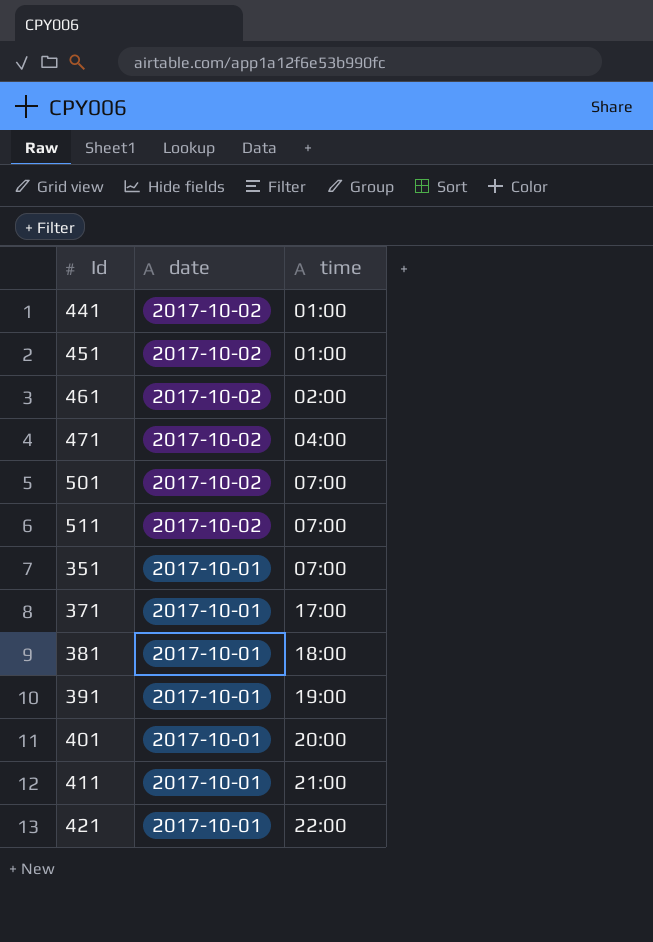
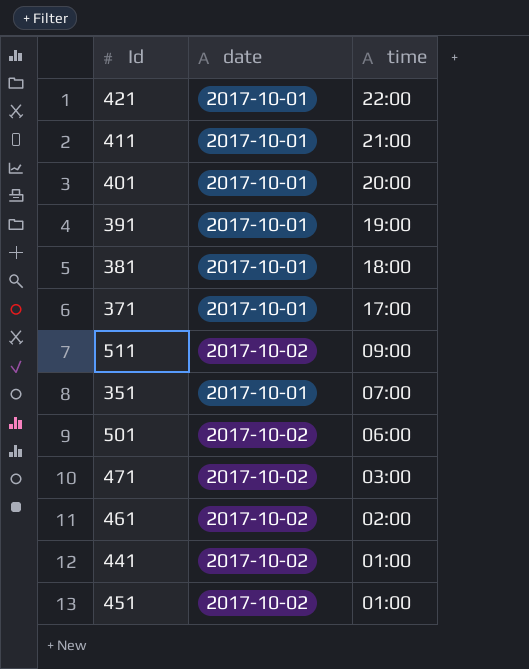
row order: date descending -> time descending
511 | time: 07:00 -> 09:00
501 | time: 07:00 -> 06:00
471 | time: 04:00 -> 03:00

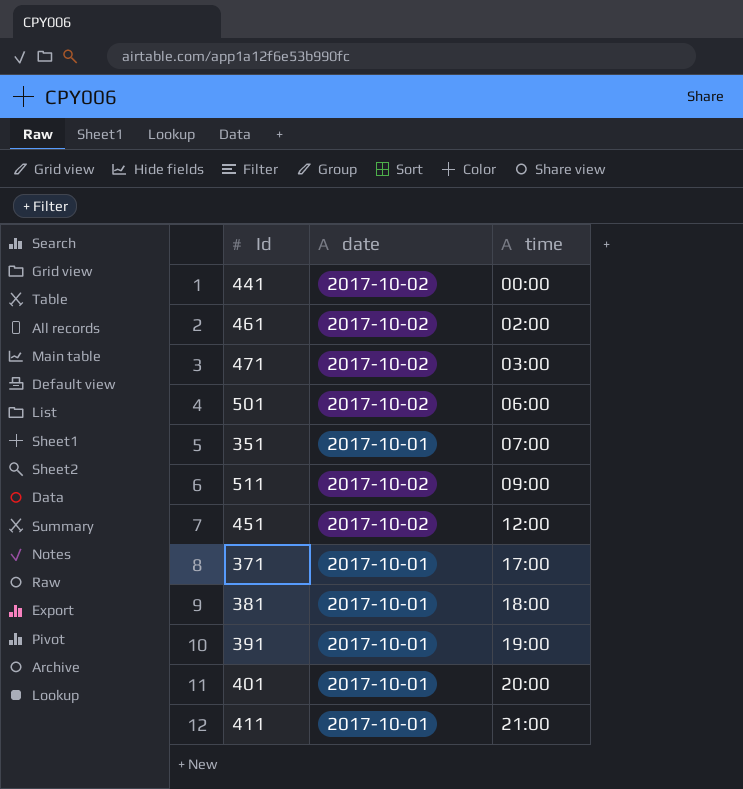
row order: time descending -> time ascending
row 421: 2017-10-01 | 22:00 -> none
441 | time: 01:00 -> 00:00
451 | time: 01:00 -> 12:00

